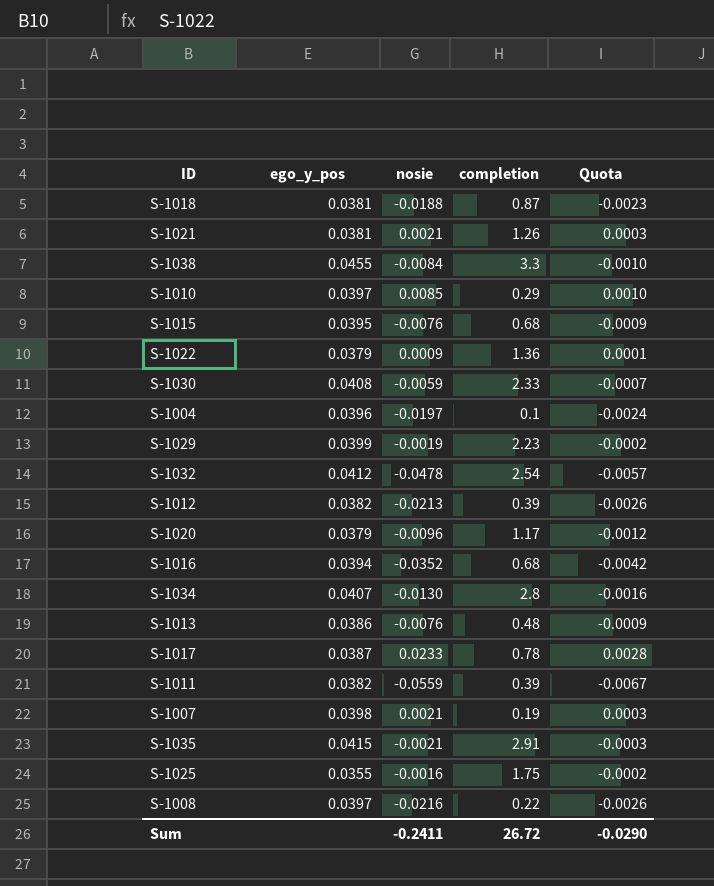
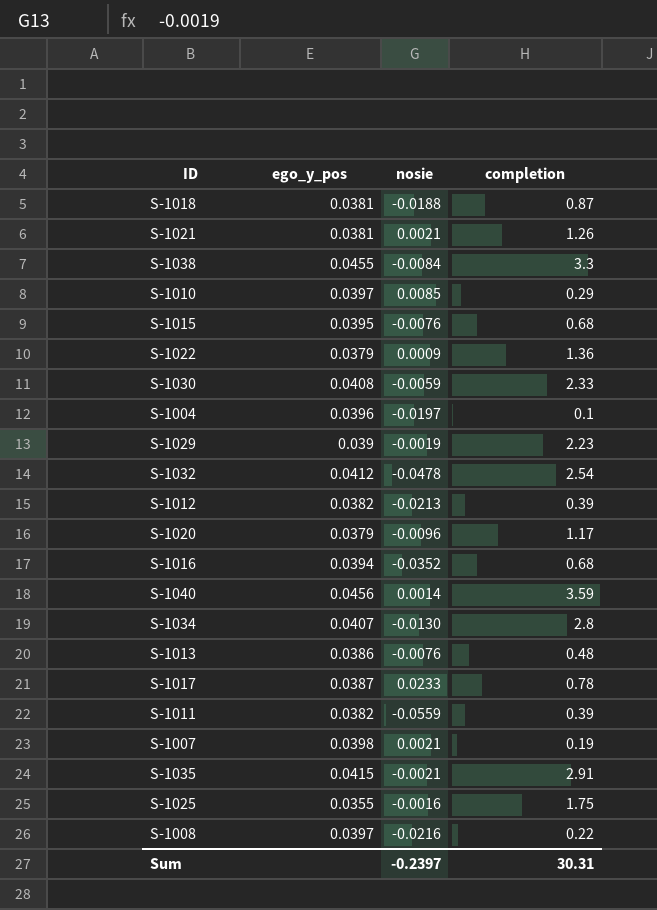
column Quota | formula: [nosie] * 0.12 -> none
S-1029 | ego_y_pos: 0.0399 -> 0.039
row S-1040: none -> 0.0456 | 0.0014 | 3.59
Sum | nosie: -0.2411 -> -0.2397
Sum | completion: 26.72 -> 30.31

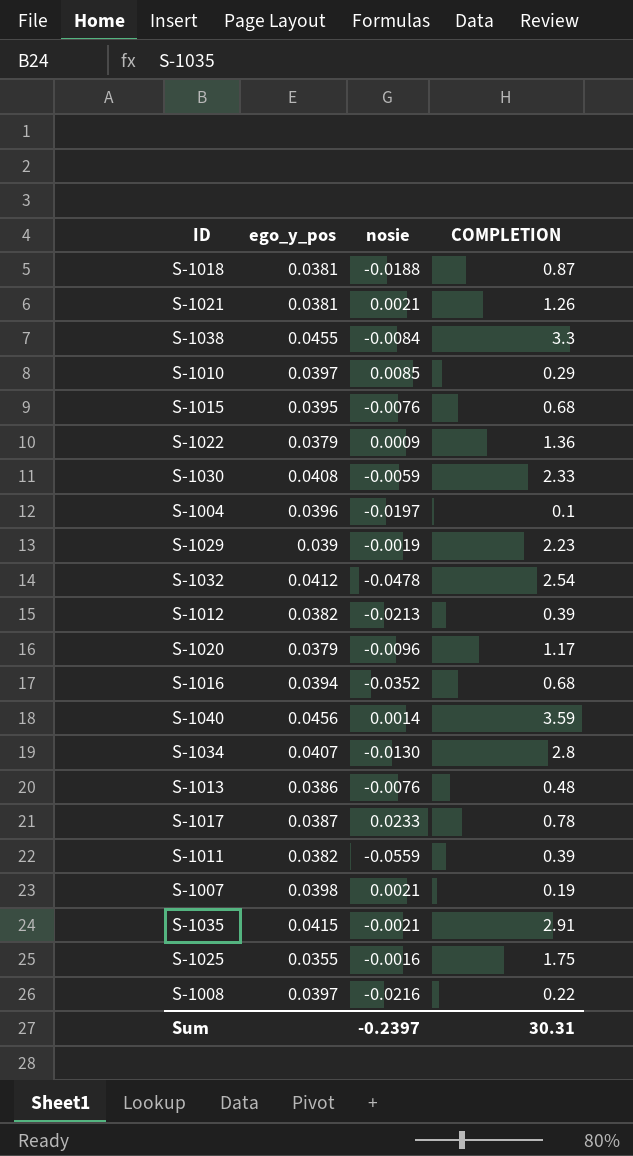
column name: completion -> COMPLETION

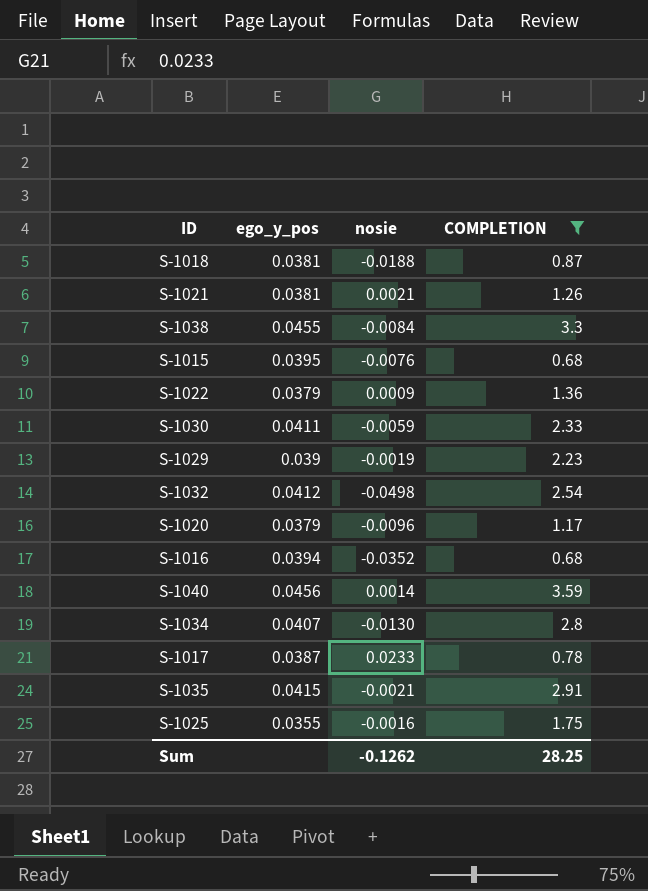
filter: none -> COMPLETION >= 0.68
S-1030 | ego_y_pos: 0.0408 -> 0.0411
S-1032 | nosie: -0.0478 -> -0.0498
Sum | nosie: -0.2397 -> -0.1262
Sum | COMPLETION: 30.31 -> 28.25

